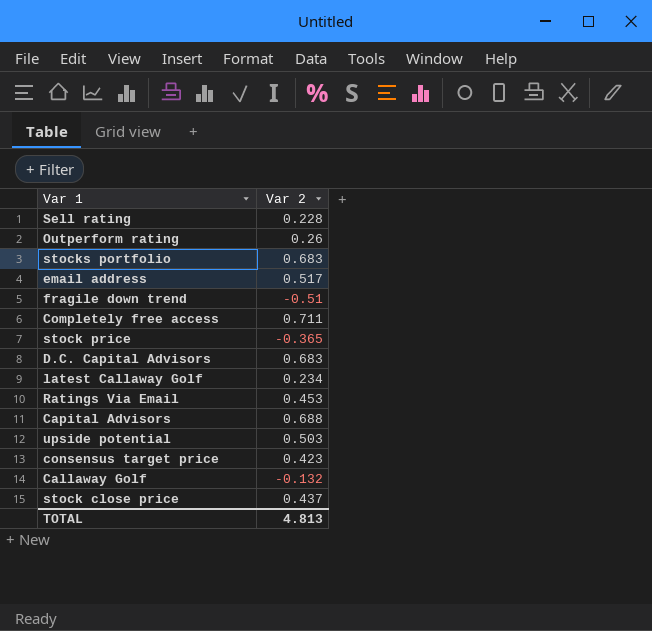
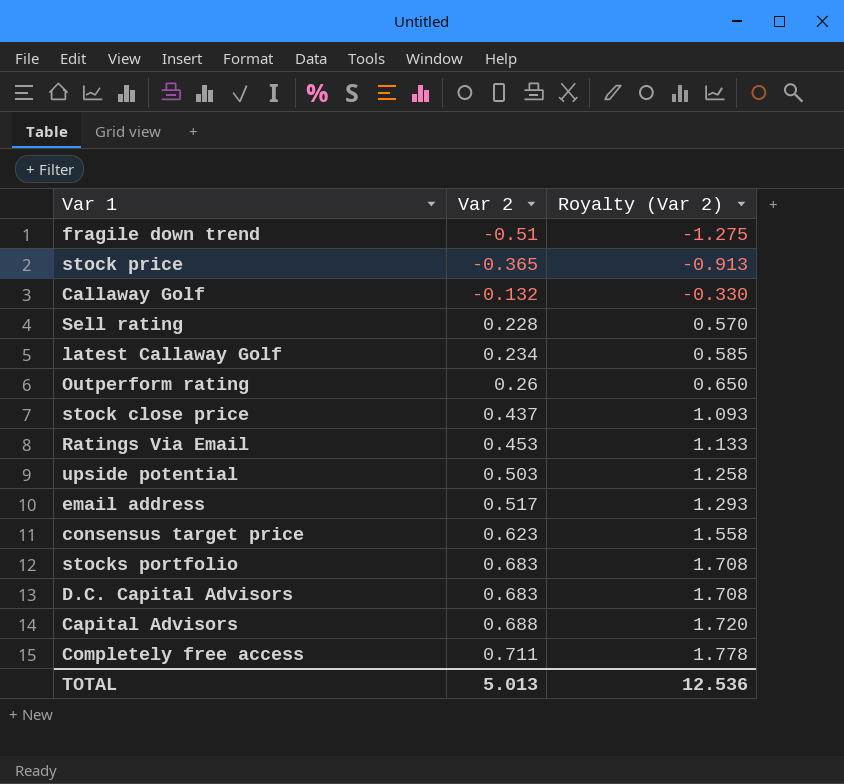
row order: none -> Var 2 ascending
column Royalty (Var 2) | formula: none -> [Var 2] * 2.5
consensus target price | Var 2: 0.423 -> 0.623
TOTAL | Var 2: 4.813 -> 5.013

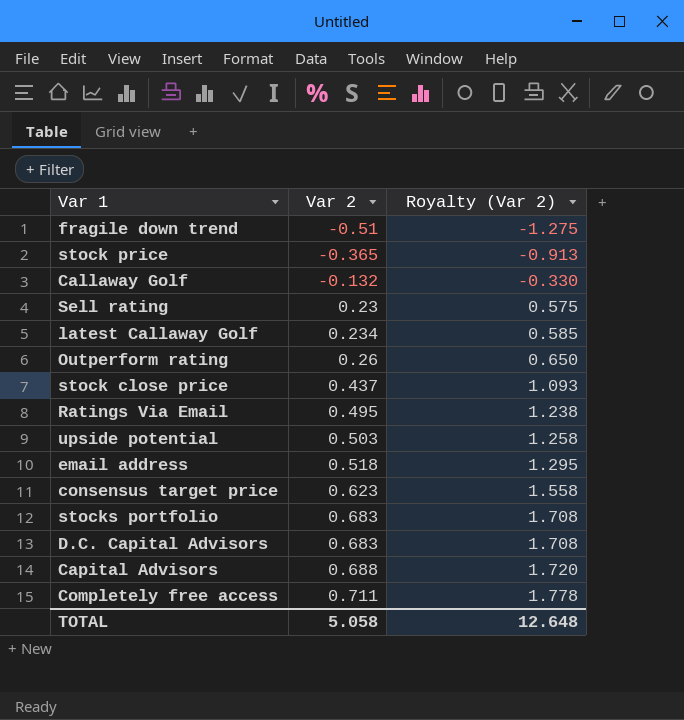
Sell rating | Var 2: 0.228 -> 0.23
Sell rating | Royalty (Var 2): 0.570 -> 0.575
Ratings Via Email | Var 2: 0.453 -> 0.495
Ratings Via Email | Royalty (Var 2): 1.133 -> 1.238
email address | Var 2: 0.517 -> 0.518
email address | Royalty (Var 2): 1.293 -> 1.295
TOTAL | Var 2: 5.013 -> 5.058
TOTAL | Royalty (Var 2): 12.536 -> 12.648

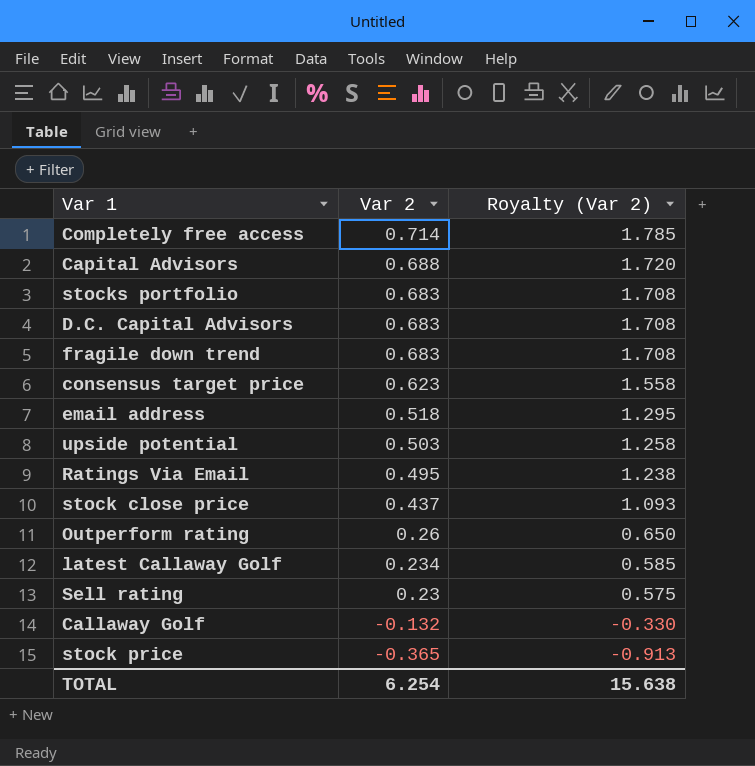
row order: Var 2 ascending -> Var 2 descending
Completely free access | Var 2: 0.711 -> 0.714
Completely free access | Royalty (Var 2): 1.778 -> 1.785
fragile down trend | Var 2: -0.51 -> 0.683
fragile down trend | Royalty (Var 2): -1.275 -> 1.708
TOTAL | Var 2: 5.058 -> 6.254
TOTAL | Royalty (Var 2): 12.648 -> 15.638

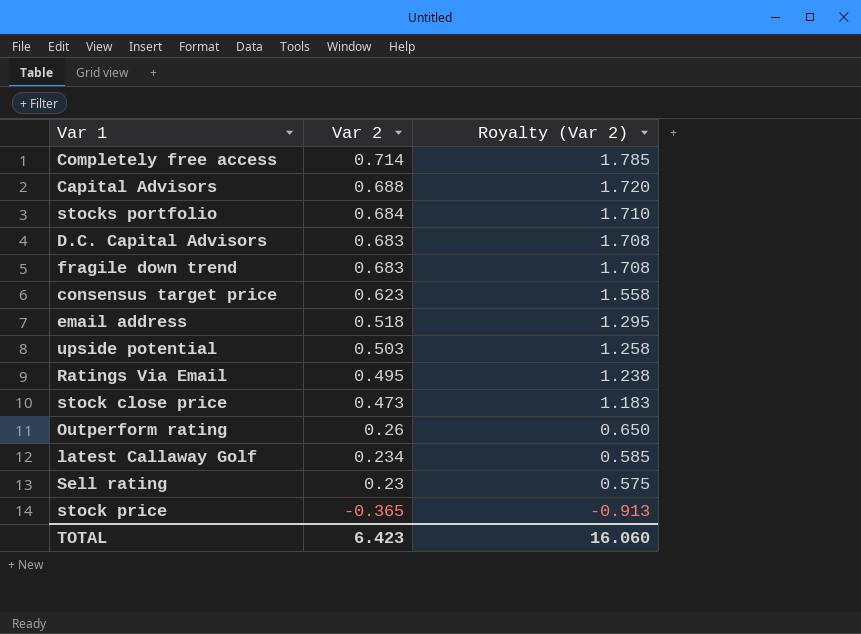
row Callaway Golf: -0.132 | -0.330 -> none
stocks portfolio | Var 2: 0.683 -> 0.684
stocks portfolio | Royalty (Var 2): 1.708 -> 1.710
stock close price | Var 2: 0.437 -> 0.473
stock close price | Royalty (Var 2): 1.093 -> 1.183
TOTAL | Var 2: 6.254 -> 6.423
TOTAL | Royalty (Var 2): 15.638 -> 16.060

